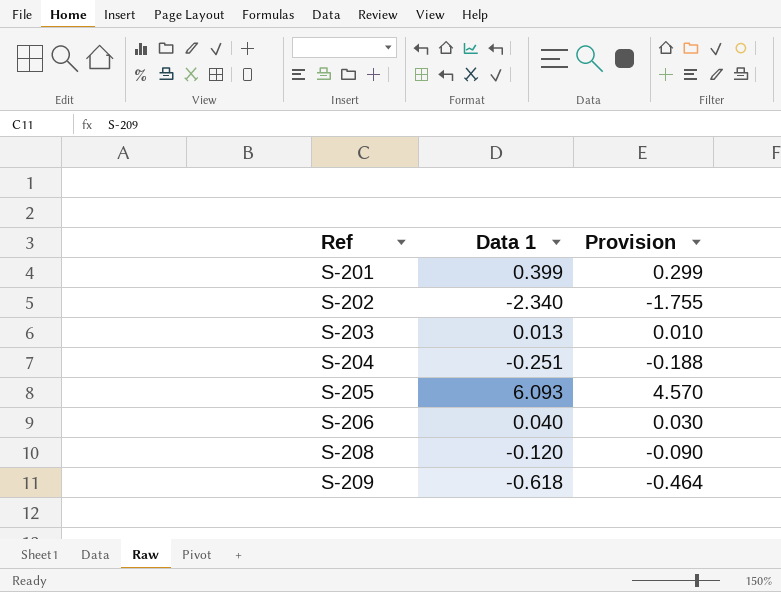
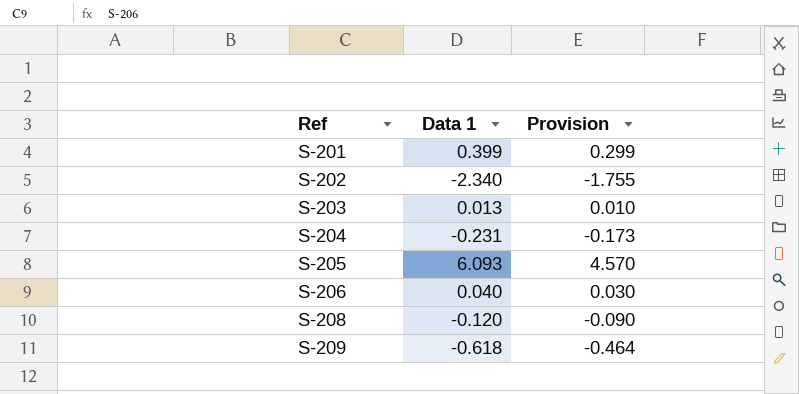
S-204 | Data 1: -0.251 -> -0.231
S-204 | Provision: -0.188 -> -0.173

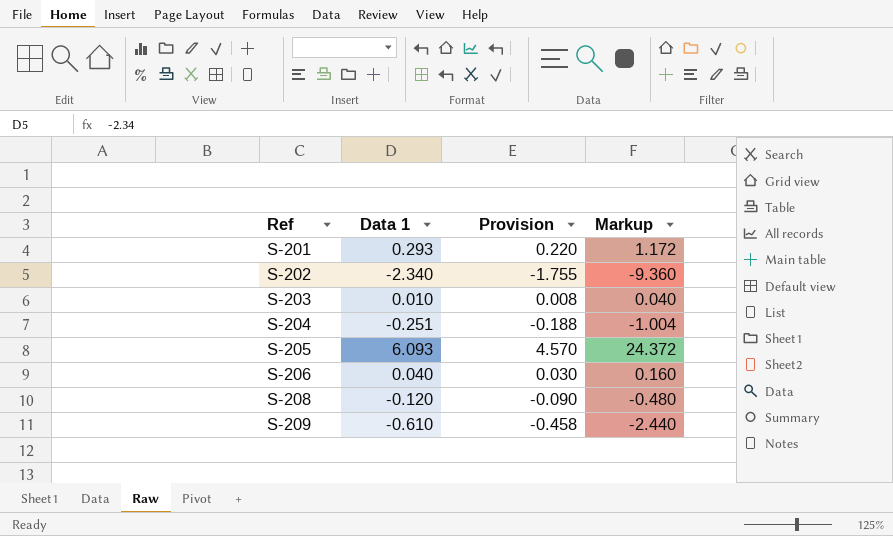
column Markup | formula: none -> [Data 1] * 4
S-201 | Data 1: 0.399 -> 0.293
S-201 | Provision: 0.299 -> 0.220
S-203 | Data 1: 0.013 -> 0.010
S-203 | Provision: 0.010 -> 0.008
S-204 | Data 1: -0.231 -> -0.251
S-204 | Provision: -0.173 -> -0.188
S-209 | Data 1: -0.618 -> -0.610
S-209 | Provision: -0.464 -> -0.458

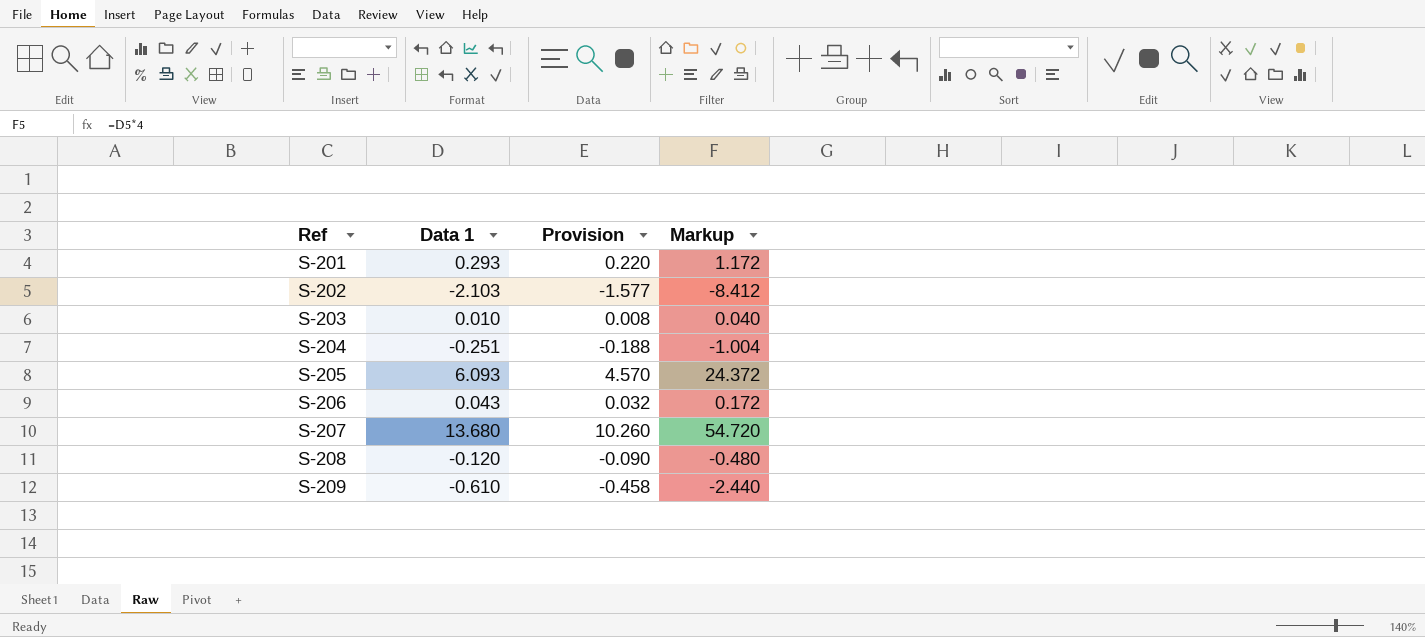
S-202 | Data 1: -2.340 -> -2.103
S-202 | Provision: -1.755 -> -1.577
S-202 | Markup: -9.360 -> -8.412
S-206 | Data 1: 0.040 -> 0.043
S-206 | Provision: 0.030 -> 0.032
S-206 | Markup: 0.160 -> 0.172
row S-207: none -> 13.680 | 10.260 | 54.720

